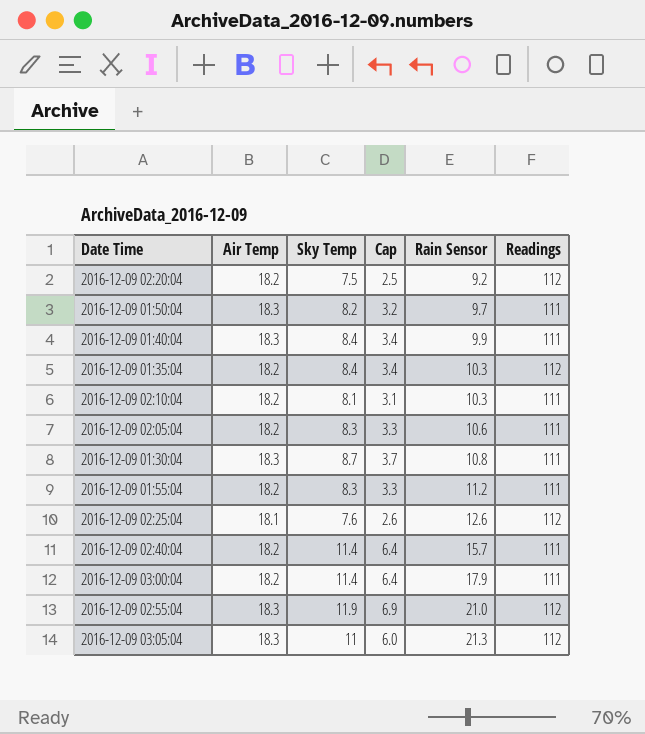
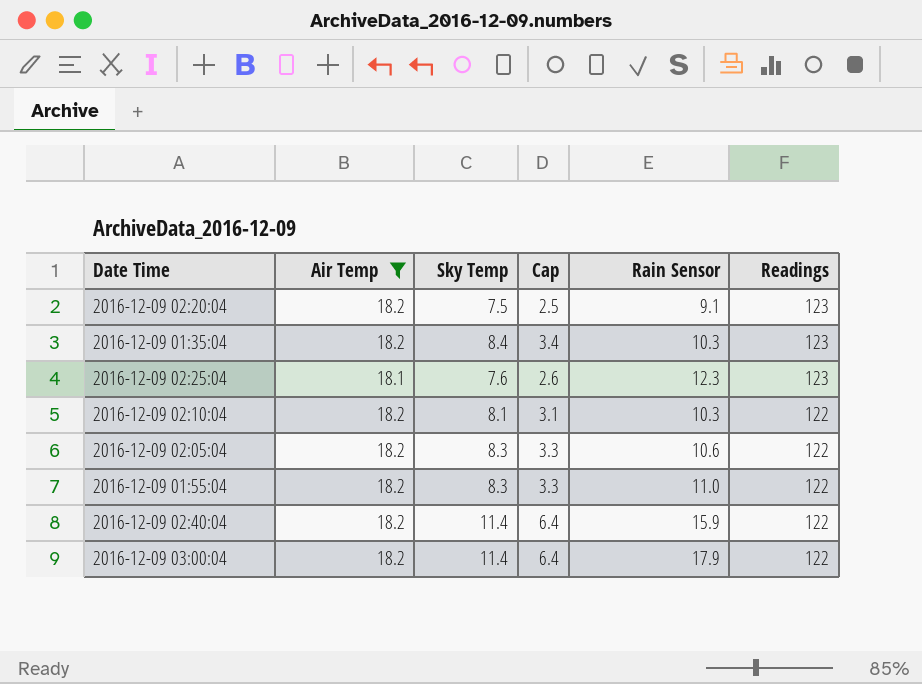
filter: none -> Air Temp != 18.3
row order: Rain Sensor ascending -> Readings descending
2016-12-09 02:20:04 | Rain Sensor: 9.2 -> 9.1
2016-12-09 02:20:04 | Readings: 112 -> 123
2016-12-09 01:35:04 | Readings: 112 -> 123
2016-12-09 02:25:04 | Rain Sensor: 12.6 -> 12.3
2016-12-09 02:25:04 | Readings: 112 -> 123
2016-12-09 02:10:04 | Readings: 111 -> 122
2016-12-09 02:05:04 | Readings: 111 -> 122
2016-12-09 01:55:04 | Rain Sensor: 11.2 -> 11.0
2016-12-09 01:55:04 | Readings: 111 -> 122
2016-12-09 02:40:04 | Rain Sensor: 15.7 -> 15.9
2016-12-09 02:40:04 | Readings: 111 -> 122
2016-12-09 03:00:04 | Readings: 111 -> 122

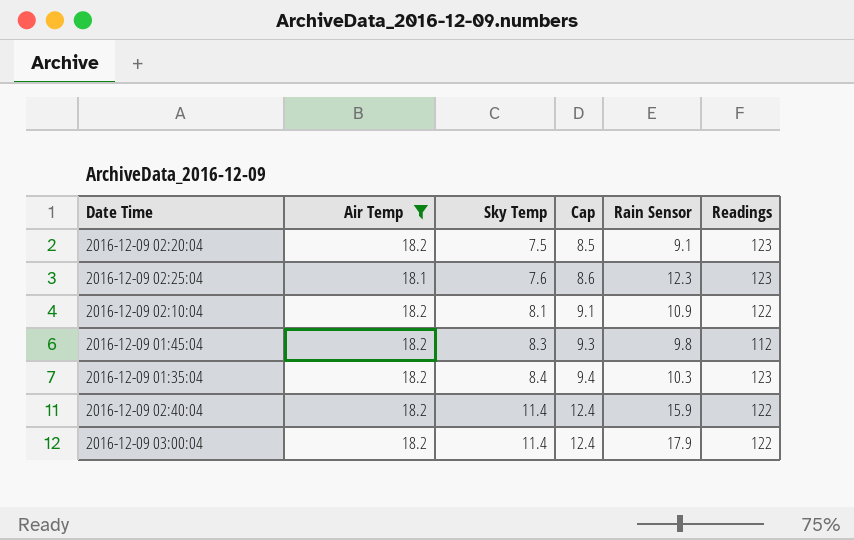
row order: Readings descending -> Sky Temp ascending
column Cap | formula: [Sky Temp] - 5 -> [Sky Temp] + 1
row 2016-12-09 02:05:04: 18.2 | 8.3 | 3.3 | 10.6 | 122 -> none
row 2016-12-09 01:55:04: 18.2 | 8.3 | 3.3 | 11.0 | 122 -> none
2016-12-09 02:10:04 | Rain Sensor: 10.3 -> 10.9
row 2016-12-09 01:45:04: none -> 18.2 | 8.3 | 9.3 | 9.8 | 112

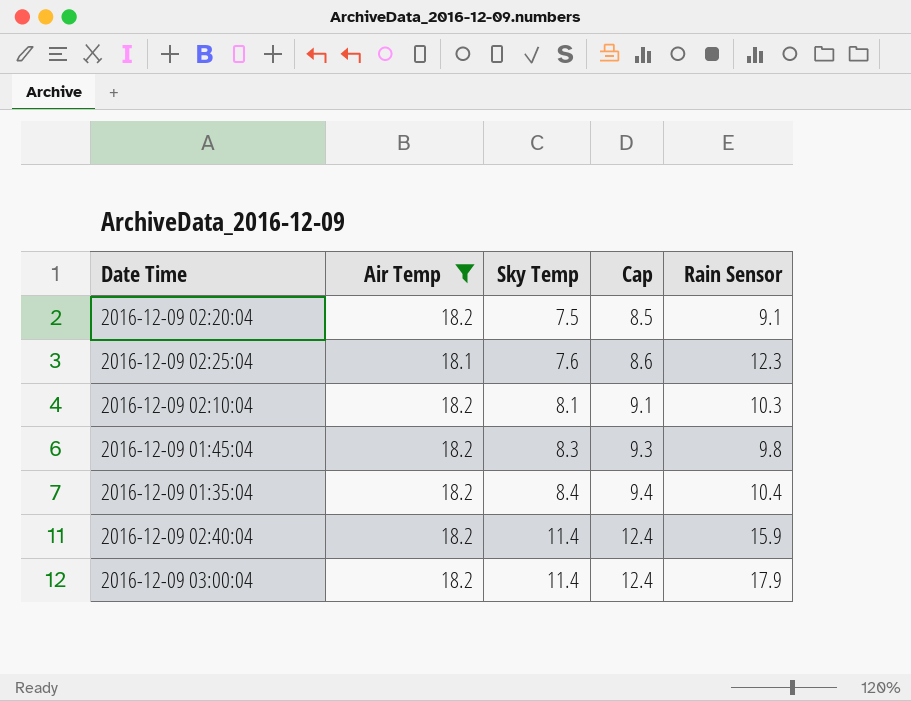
column Readings | position: 6 -> none
2016-12-09 02:10:04 | Rain Sensor: 10.9 -> 10.3
2016-12-09 01:35:04 | Rain Sensor: 10.3 -> 10.4

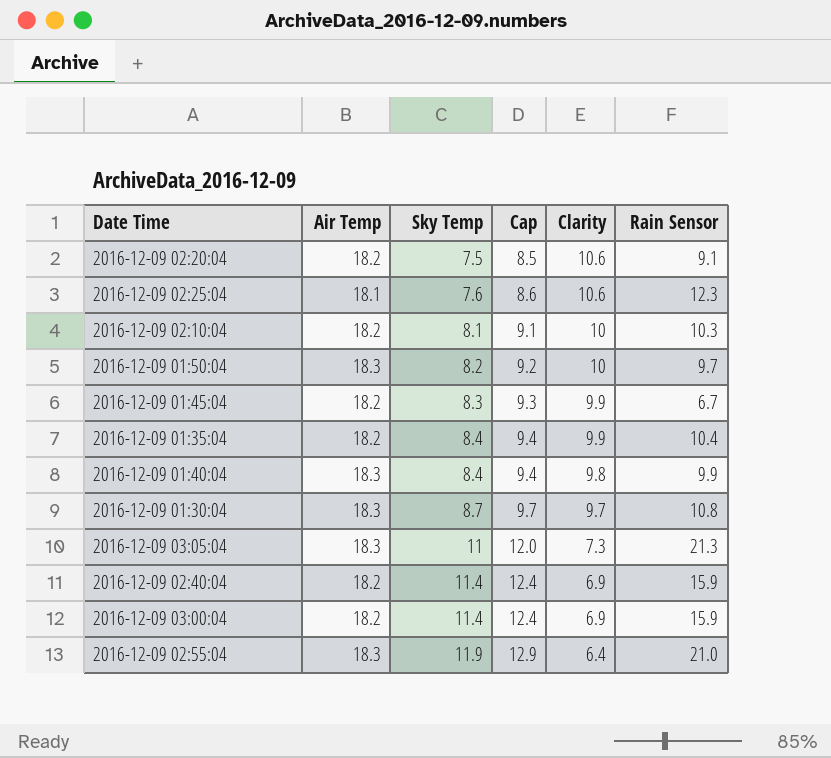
filter: Air Temp != 18.3 -> none
column Clarity | position: none -> 5
2016-12-09 01:45:04 | Rain Sensor: 9.8 -> 6.7
2016-12-09 03:00:04 | Rain Sensor: 17.9 -> 15.9

